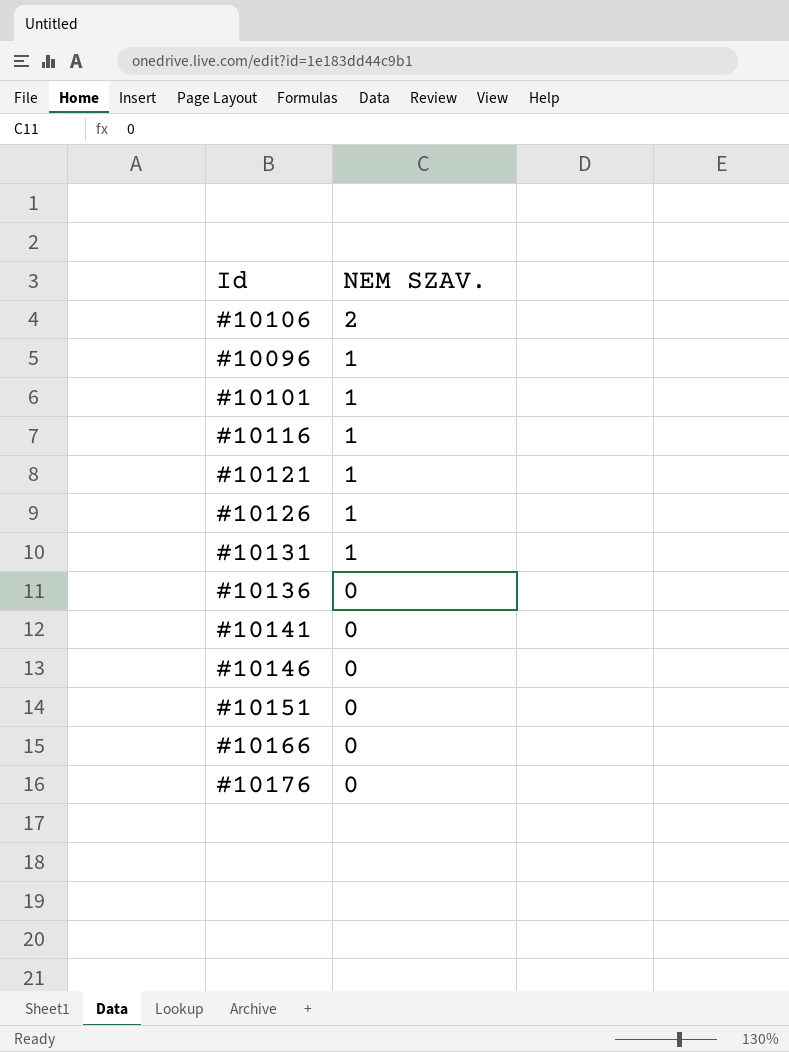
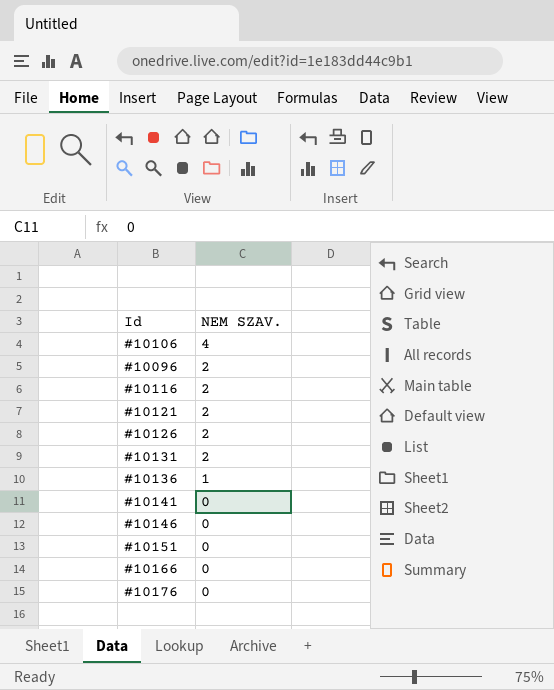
row #10101: 1 -> none
#10106 | NEM SZAV.: 2 -> 4
#10096 | NEM SZAV.: 1 -> 2
#10116 | NEM SZAV.: 1 -> 2
#10121 | NEM SZAV.: 1 -> 2
#10126 | NEM SZAV.: 1 -> 2
#10131 | NEM SZAV.: 1 -> 2
#10136 | NEM SZAV.: 0 -> 1

